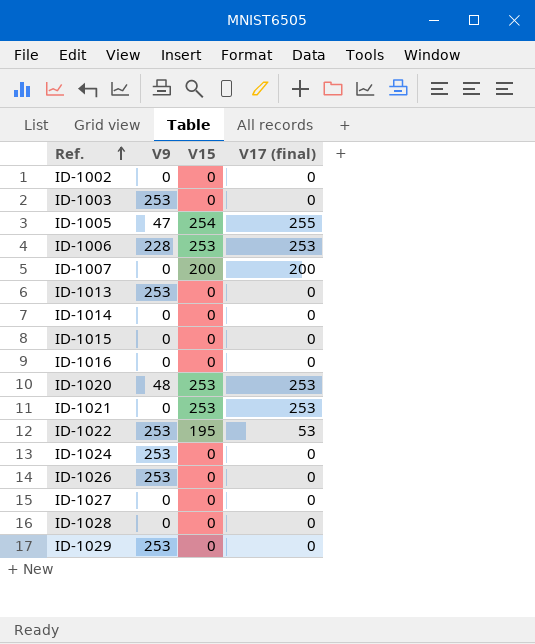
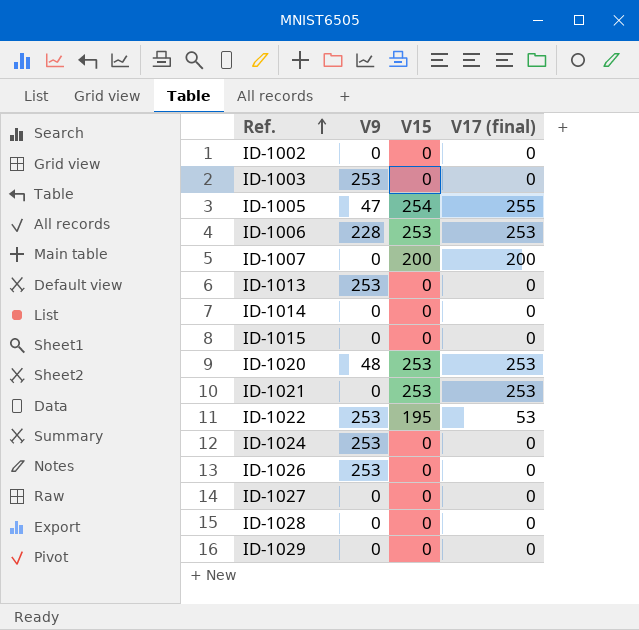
row ID-1016: 0 | 0 | 0 -> none
ID-1029 | V9: 253 -> 0

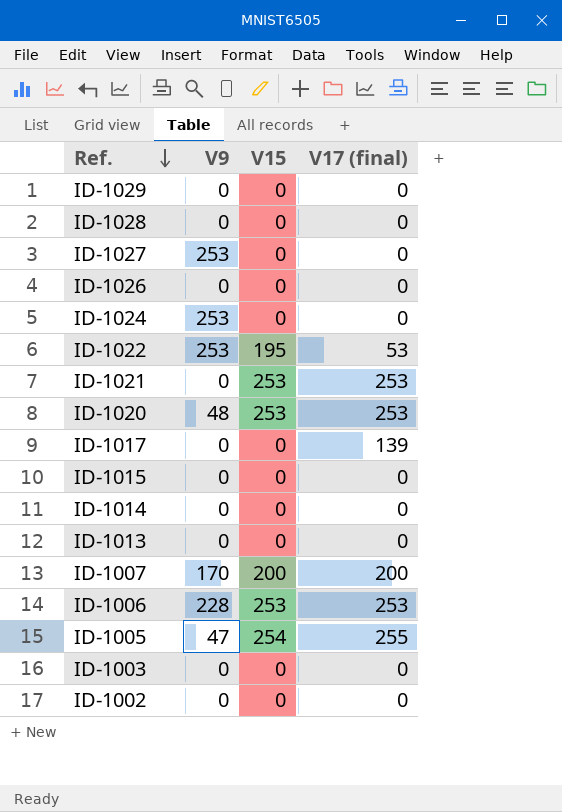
row order: Ref. ascending -> Ref. descending
ID-1027 | V9: 0 -> 253
ID-1026 | V9: 253 -> 0
row ID-1017: none -> 0 | 0 | 139
ID-1013 | V9: 253 -> 0
ID-1007 | V9: 0 -> 170
ID-1003 | V9: 253 -> 0

